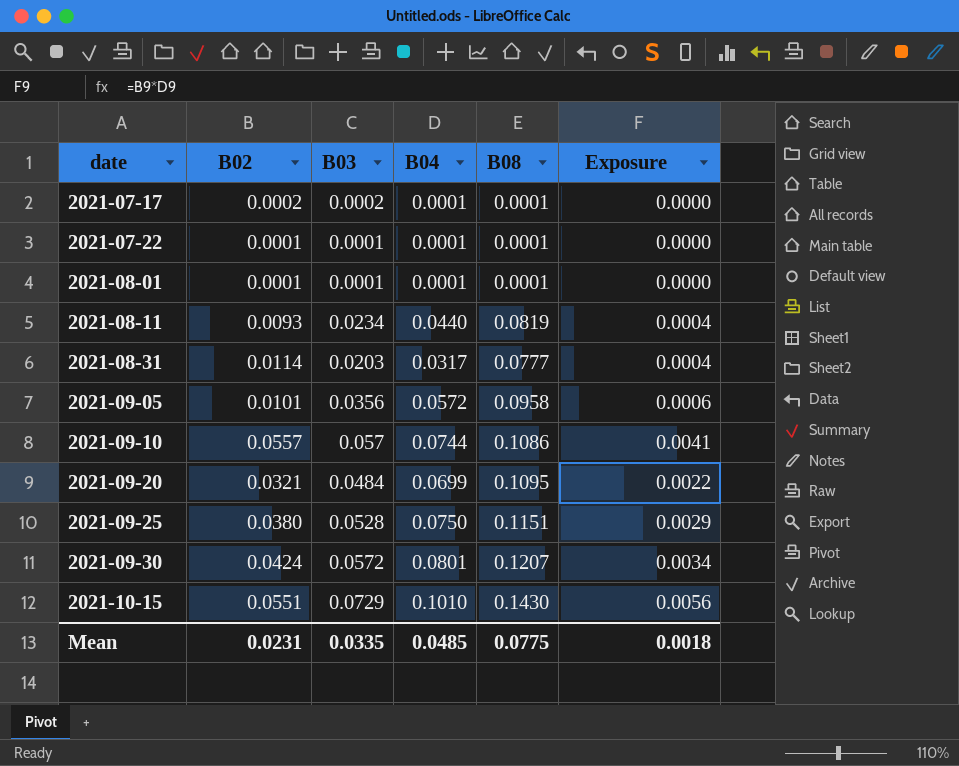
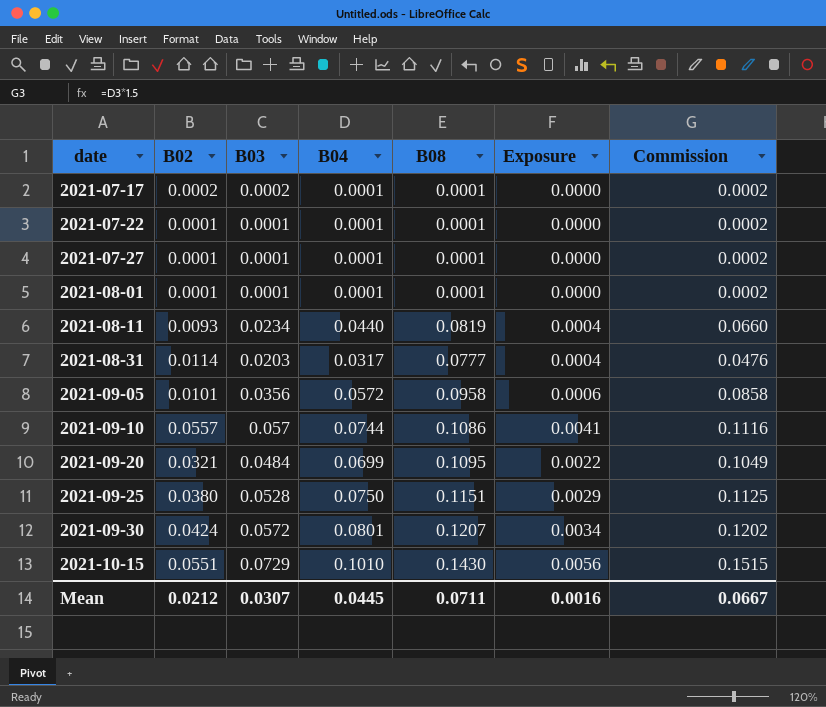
column Commission | formula: none -> [B04] * 1.5
row 2021-07-27: none -> 0.0001 | 0.0001 | 0.0001 | 0.0001 | 0.0000 | 0.0002
Mean | B02: 0.0231 -> 0.0212
Mean | B03: 0.0335 -> 0.0307
Mean | B04: 0.0485 -> 0.0445
Mean | B08: 0.0775 -> 0.0711
Mean | Exposure: 0.0018 -> 0.0016

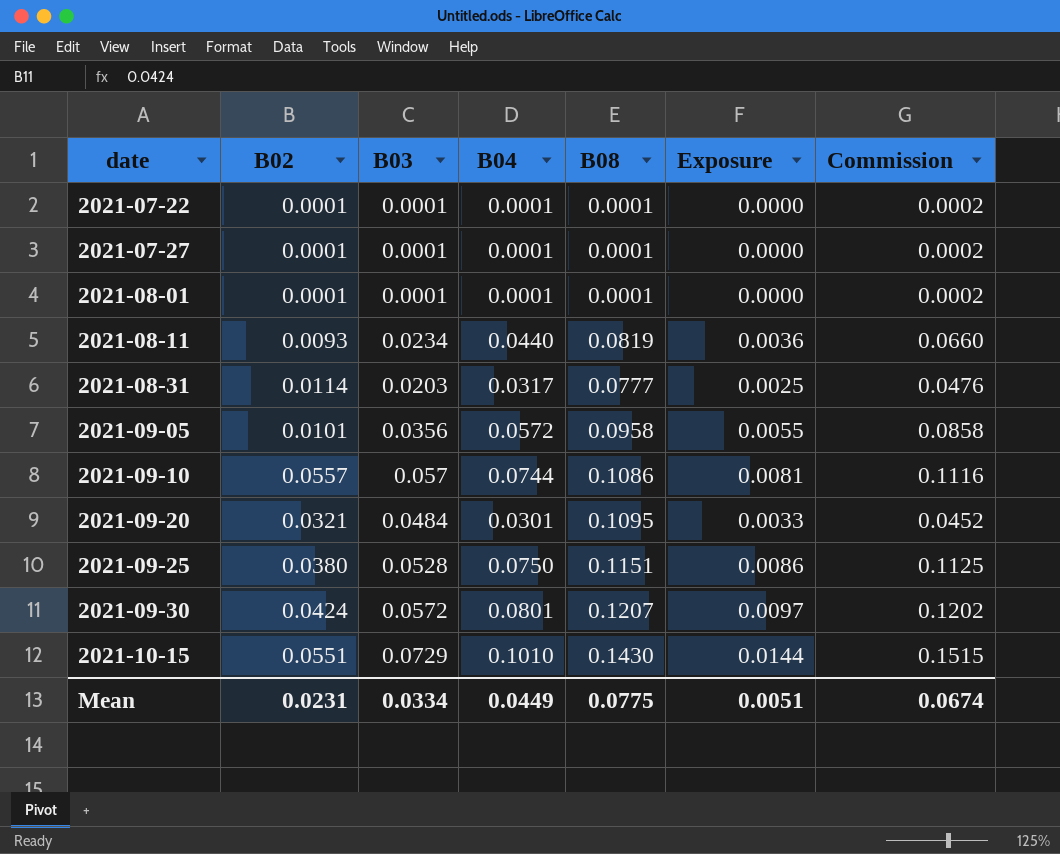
column Exposure | formula: [B02] * [B04] -> [B04] * [B08]
row 2021-07-17: 0.0002 | 0.0002 | 0.0001 | 0.0001 | 0.0000 | 0.0002 -> none
2021-09-20 | B04: 0.0699 -> 0.0301
2021-09-20 | Commission: 0.1049 -> 0.0452
Mean | B02: 0.0212 -> 0.0231
Mean | B03: 0.0307 -> 0.0334
Mean | B04: 0.0445 -> 0.0449
Mean | B08: 0.0711 -> 0.0775
Mean | Exposure: 0.0016 -> 0.0051
Mean | Commission: 0.0667 -> 0.0674

